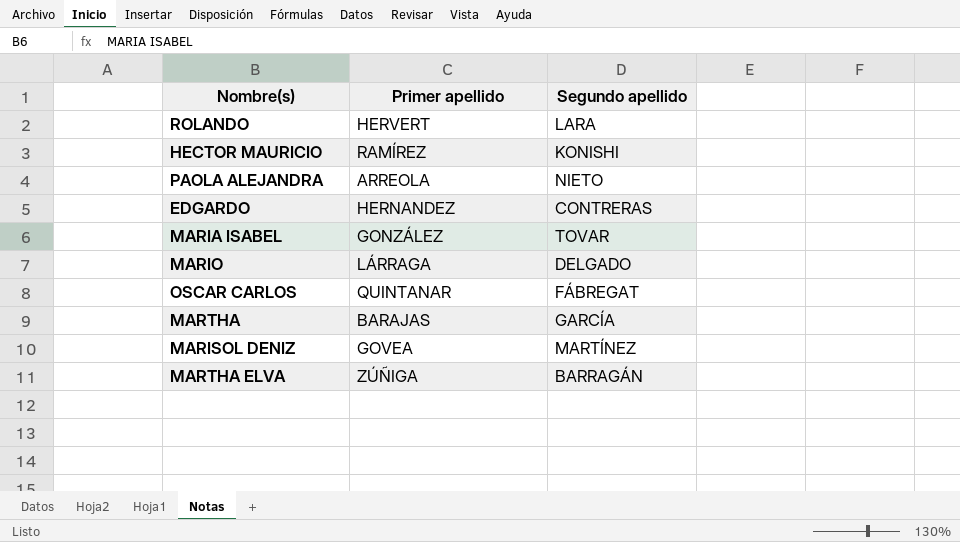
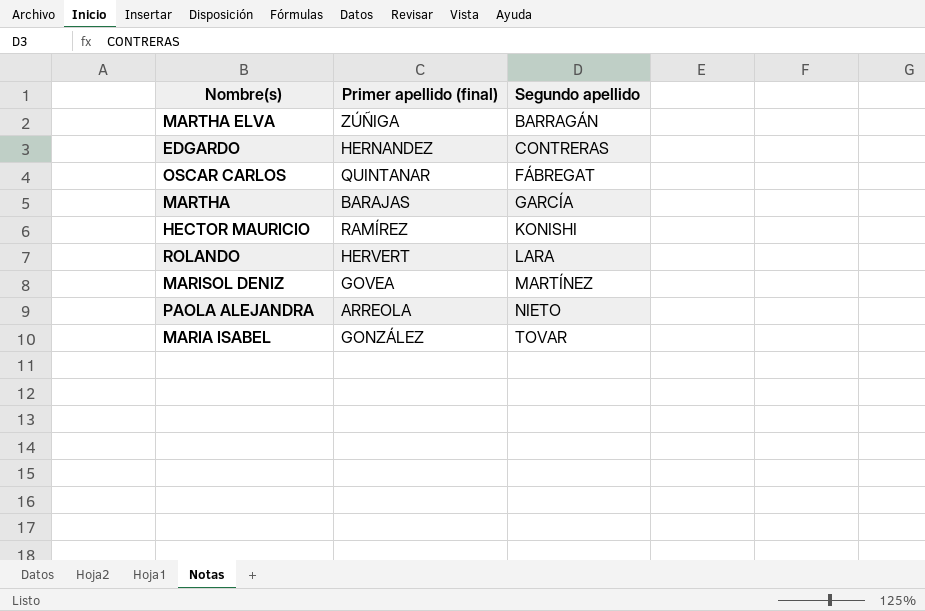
row order: none -> Segundo apellido ascending
column name: Primer apellido -> Primer apellido (final)
row MARIO: LÁRRAGA | DELGADO -> none

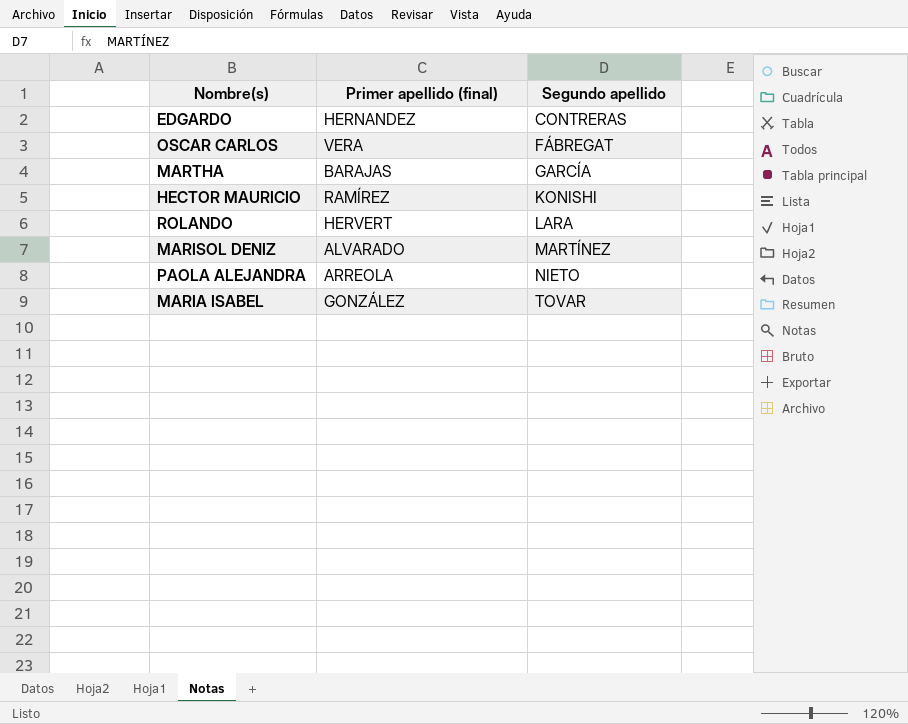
row MARTHA ELVA: ZÚÑIGA | BARRAGÁN -> none
OSCAR CARLOS | Primer apellido (final): QUINTANAR -> VERA
MARISOL DENIZ | Primer apellido (final): GOVEA -> ALVARADO

